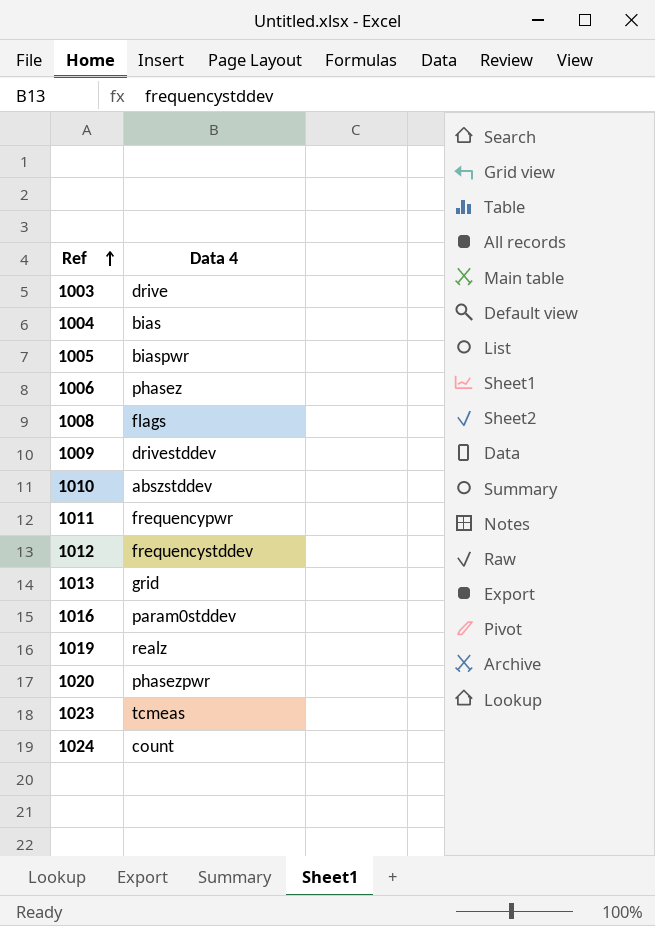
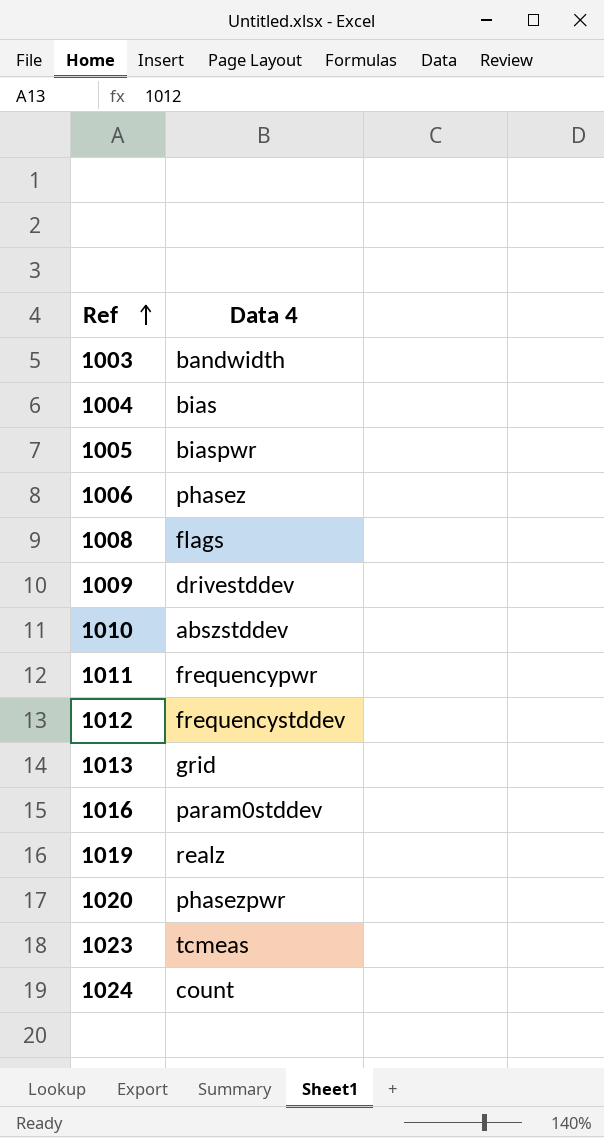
1003 | Data 4: drive -> bandwidth

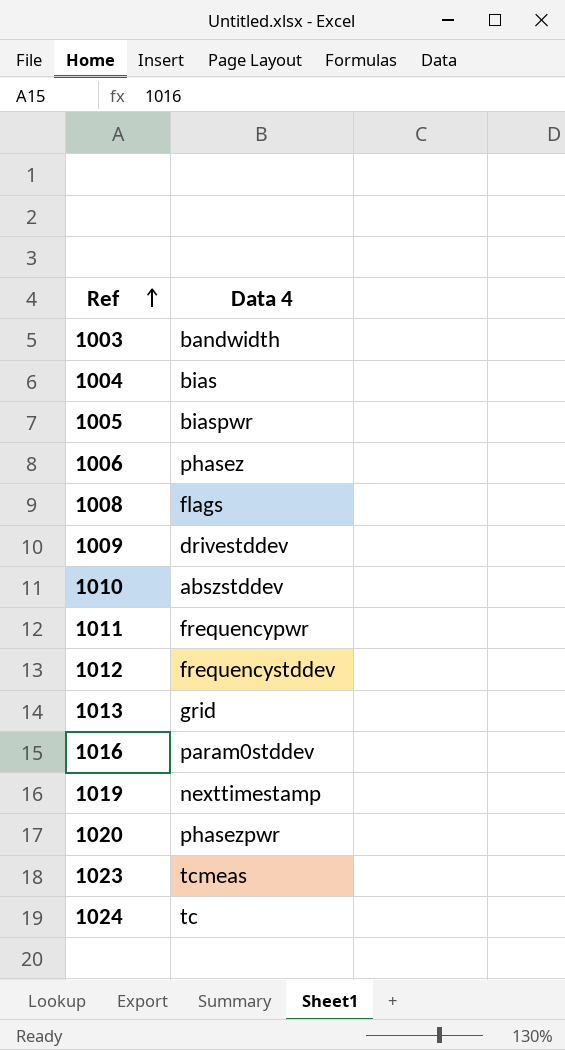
1019 | Data 4: realz -> nexttimestamp
1024 | Data 4: count -> tc

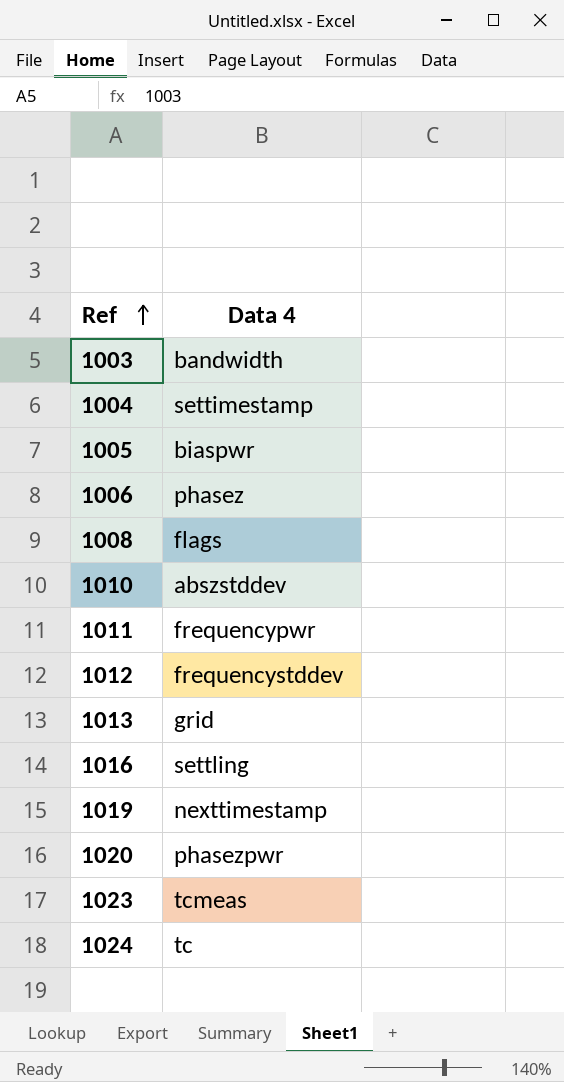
row 1009: drivestddev -> none
1004 | Data 4: bias -> settimestamp
1016 | Data 4: param0stddev -> settling

